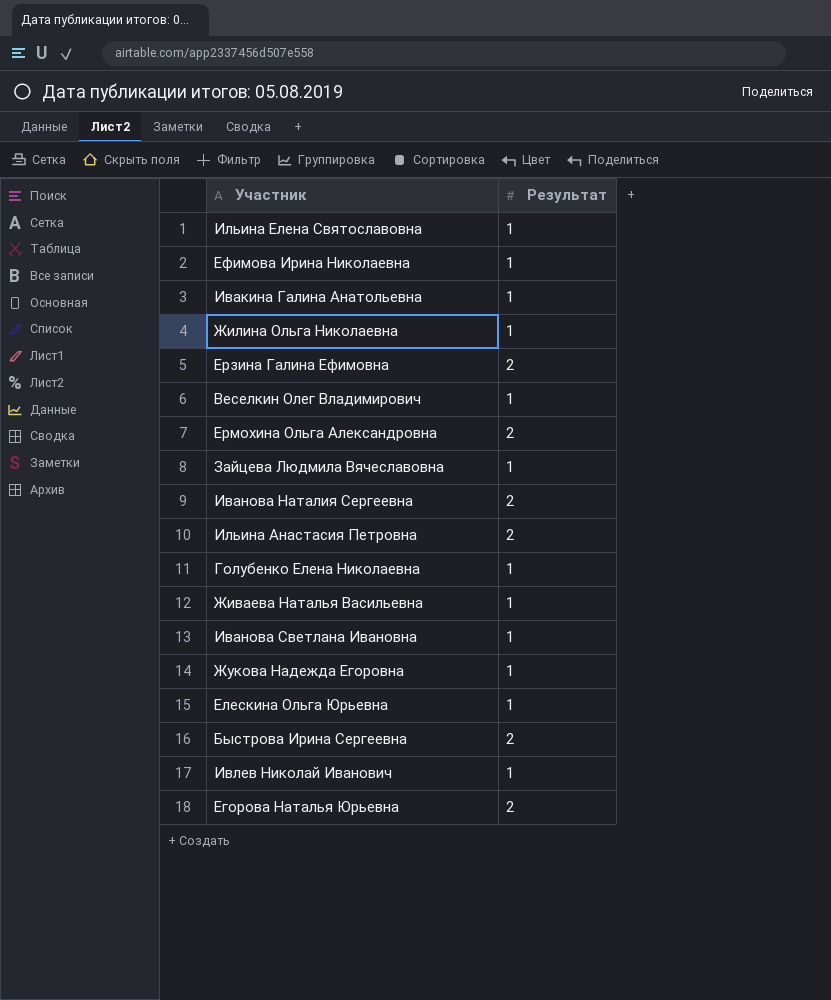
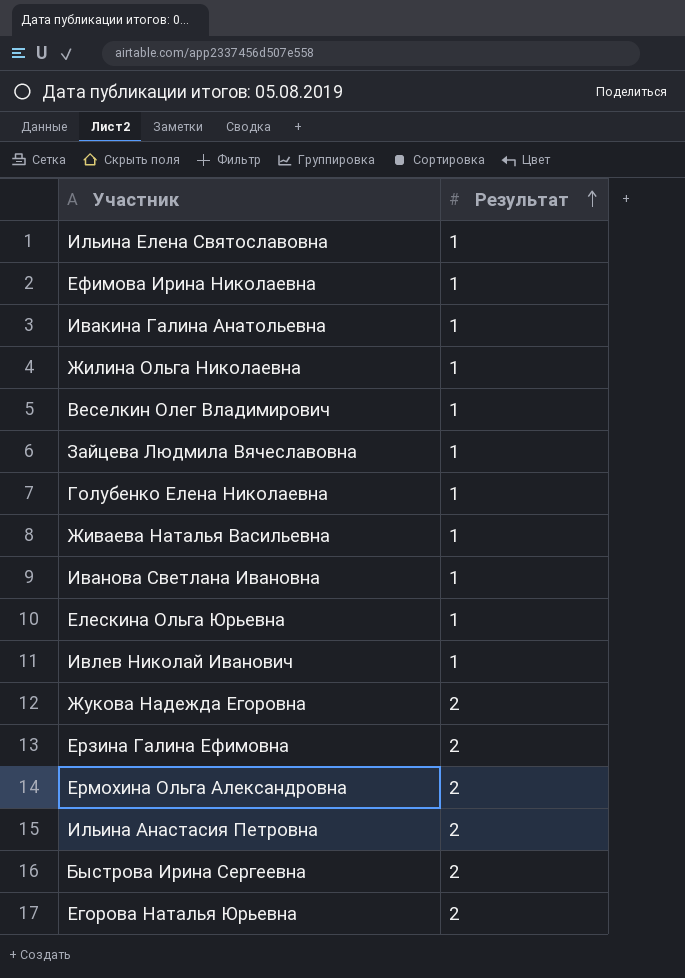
row order: none -> Результат ascending
row Иванова Наталия Сергеевна: 2 -> none
Жукова Надежда Егоровна | Результат: 1 -> 2

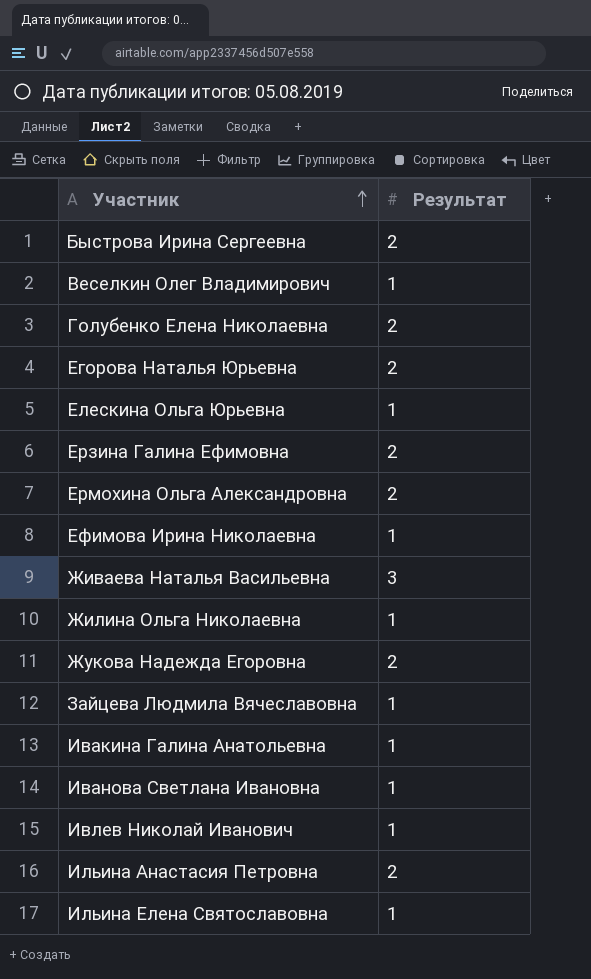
row order: Результат ascending -> Участник ascending
Голубенко Елена Николаевна | Результат: 1 -> 2
Живаева Наталья Васильевна | Результат: 1 -> 3

